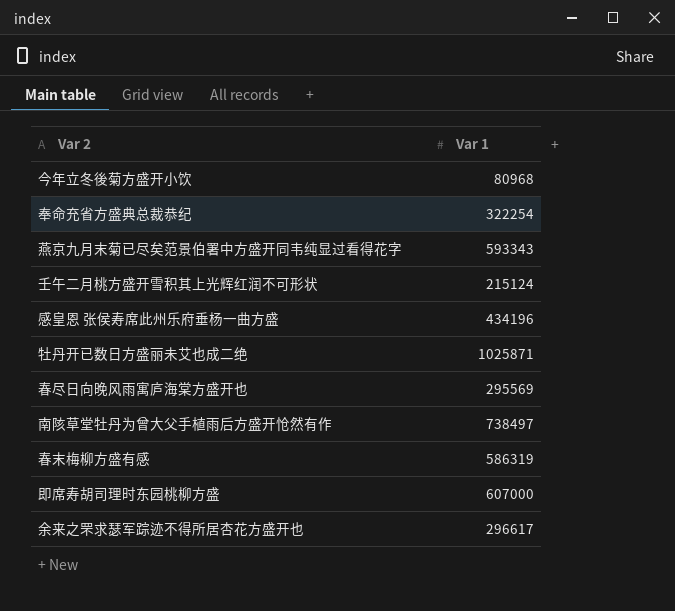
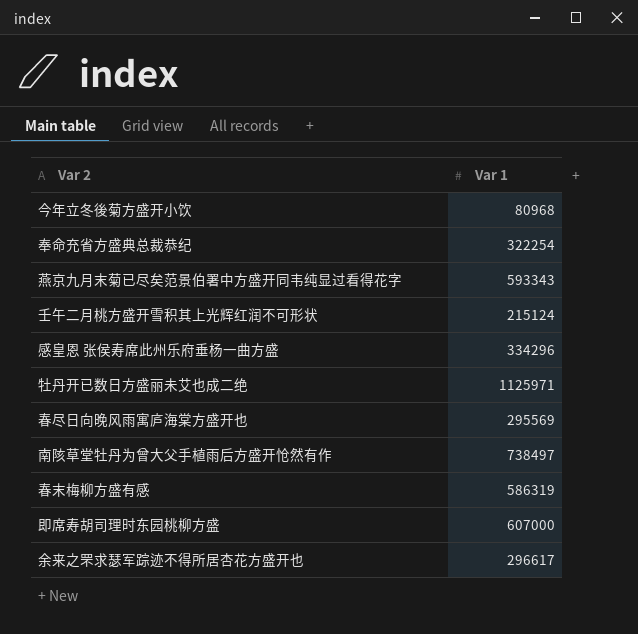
感皇恩 张侯寿席此州乐府垂杨一曲方盛 | Var 1: 434196 -> 334296
牡丹开已数日方盛丽未艾也成二绝 | Var 1: 1025871 -> 1125971

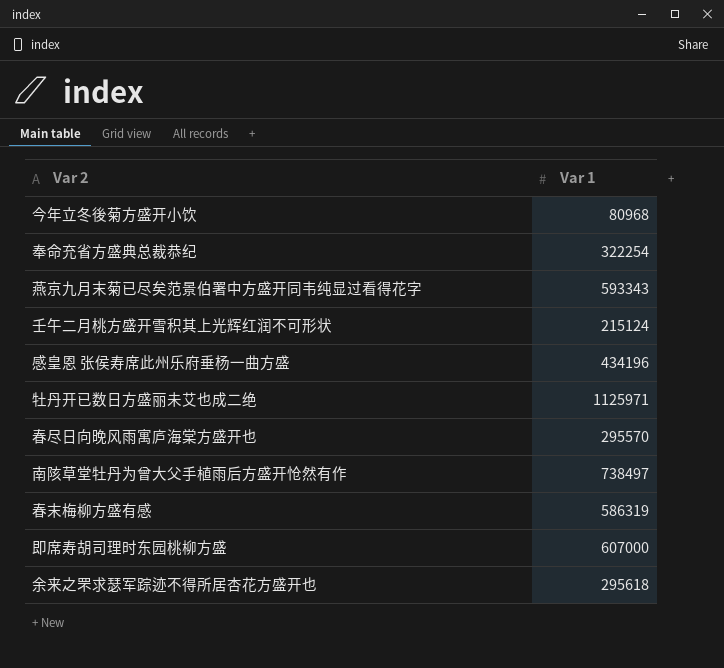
感皇恩 张侯寿席此州乐府垂杨一曲方盛 | Var 1: 334296 -> 434196
春尽日向晚风雨寓庐海棠方盛开也 | Var 1: 295569 -> 295570
余来之罘求瑟军踪迹不得所居杏花方盛开也 | Var 1: 296617 -> 295618

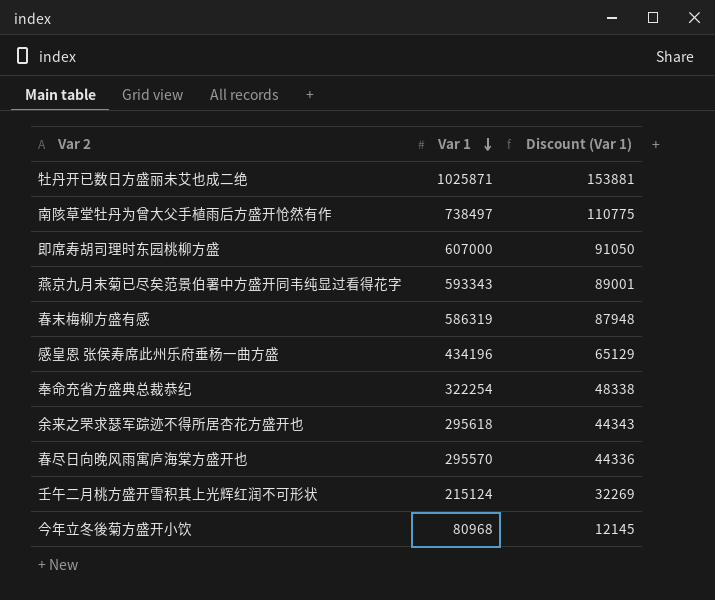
row order: none -> Var 1 descending
column Discount (Var 1) | formula: none -> [Var 1] * 0.15
牡丹开已数日方盛丽未艾也成二绝 | Var 1: 1125971 -> 1025871

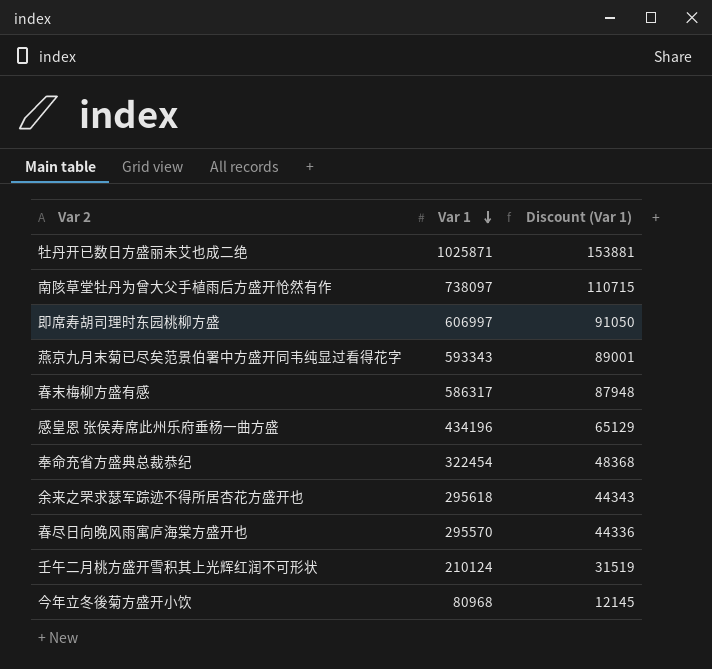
南陔草堂牡丹为曾大父手植雨后方盛开怆然有作 | Var 1: 738497 -> 738097
南陔草堂牡丹为曾大父手植雨后方盛开怆然有作 | Discount (Var 1): 110775 -> 110715
即席寿胡司理时东园桃柳方盛 | Var 1: 607000 -> 606997
春末梅柳方盛有感 | Var 1: 586319 -> 586317
奉命充省方盛典总裁恭纪 | Var 1: 322254 -> 322454
奉命充省方盛典总裁恭纪 | Discount (Var 1): 48338 -> 48368
壬午二月桃方盛开雪积其上光辉红润不可形状 | Var 1: 215124 -> 210124
壬午二月桃方盛开雪积其上光辉红润不可形状 | Discount (Var 1): 32269 -> 31519

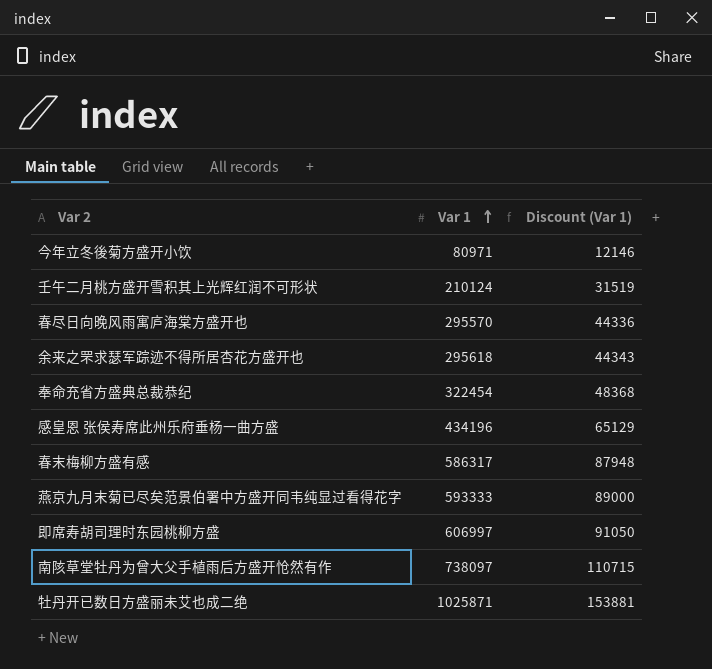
row order: Var 1 descending -> Var 1 ascending
今年立冬後菊方盛开小饮 | Var 1: 80968 -> 80971
今年立冬後菊方盛开小饮 | Discount (Var 1): 12145 -> 12146
燕京九月末菊已尽矣范景伯署中方盛开同韦纯显过看得花字 | Var 1: 593343 -> 593333
燕京九月末菊已尽矣范景伯署中方盛开同韦纯显过看得花字 | Discount (Var 1): 89001 -> 89000

